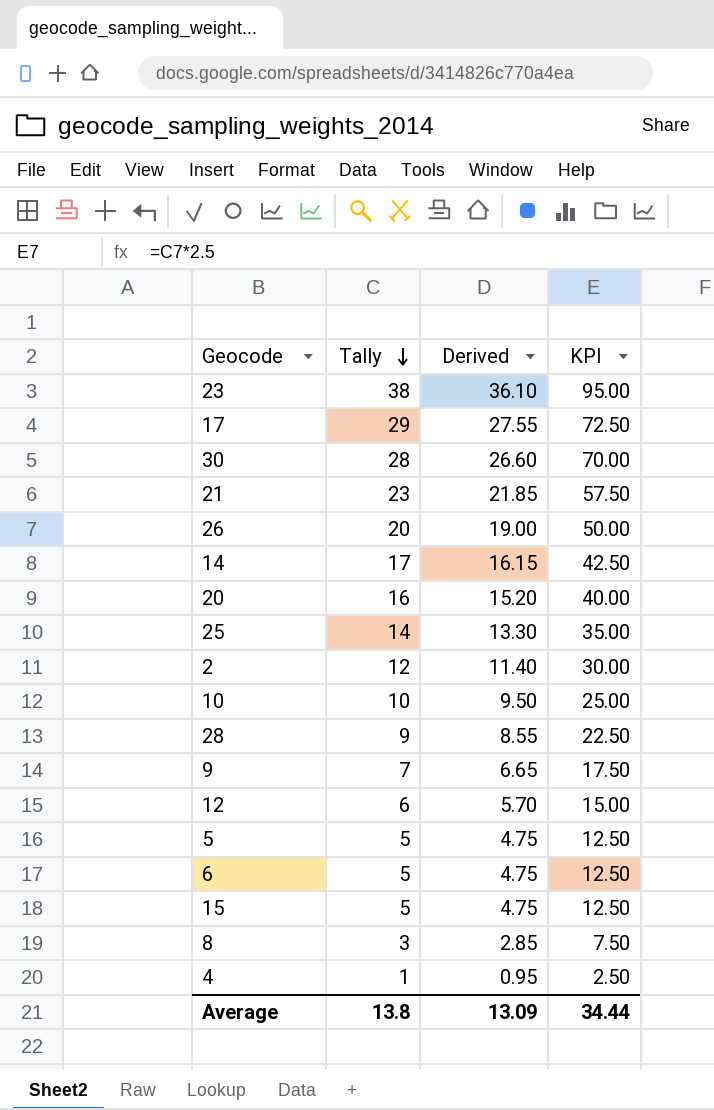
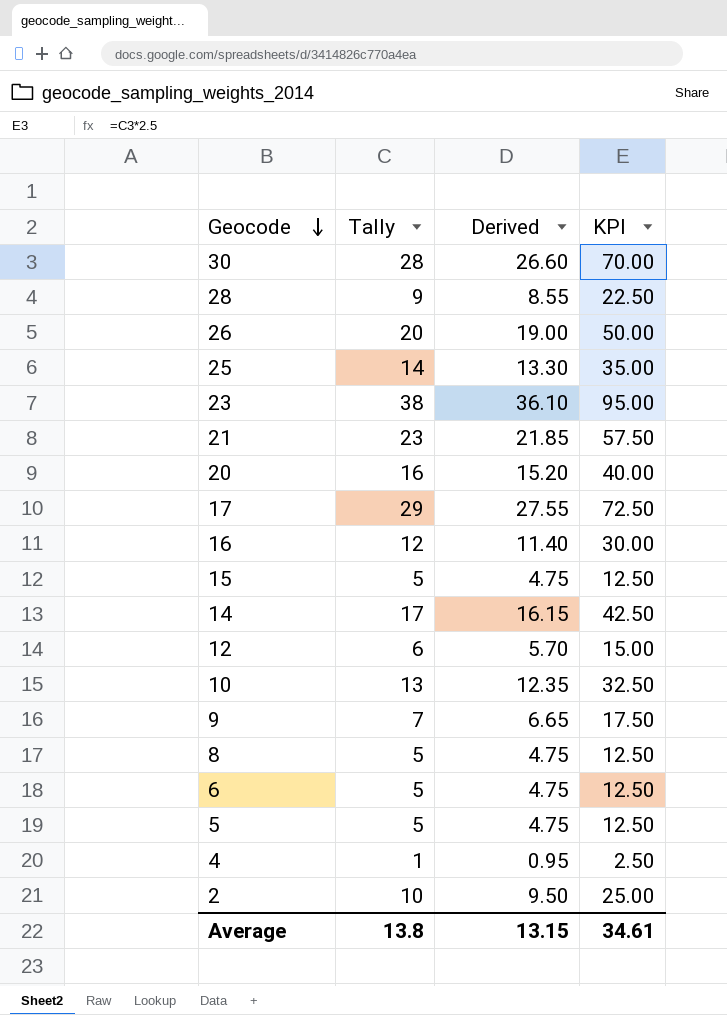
row order: Tally descending -> Geocode descending
row 16: none -> 12 | 11.40 | 30.00
10 | Tally: 10 -> 13
10 | Derived: 9.50 -> 12.35
10 | KPI: 25.00 -> 32.50
8 | Tally: 3 -> 5
8 | Derived: 2.85 -> 4.75
8 | KPI: 7.50 -> 12.50
2 | Tally: 12 -> 10
2 | Derived: 11.40 -> 9.50
2 | KPI: 30.00 -> 25.00
Average | Derived: 13.09 -> 13.15
Average | KPI: 34.44 -> 34.61

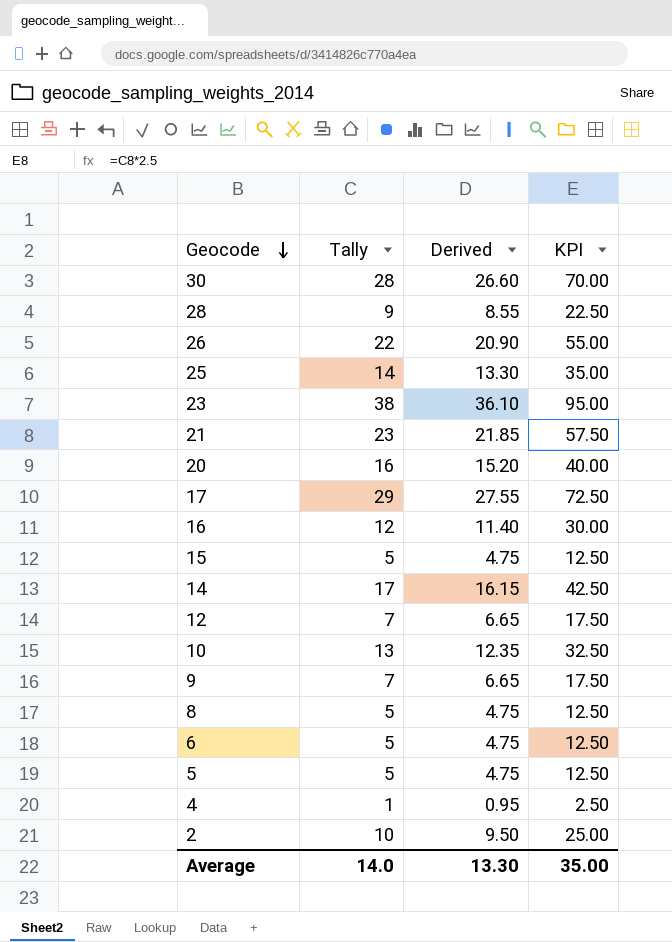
26 | Tally: 20 -> 22
26 | Derived: 19.00 -> 20.90
26 | KPI: 50.00 -> 55.00
12 | Tally: 6 -> 7
12 | Derived: 5.70 -> 6.65
12 | KPI: 15.00 -> 17.50
Average | Tally: 13.8 -> 14.0
Average | Derived: 13.15 -> 13.30
Average | KPI: 34.61 -> 35.00

